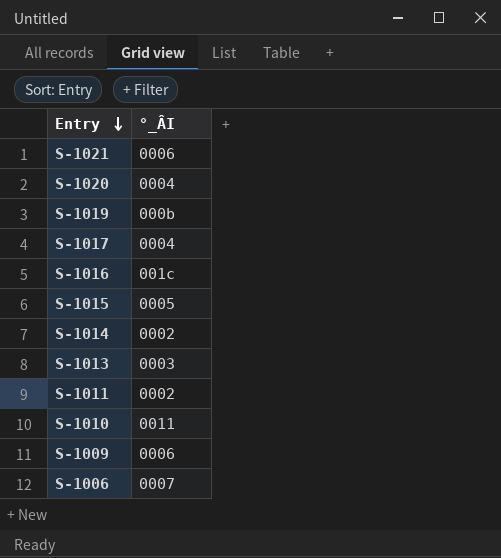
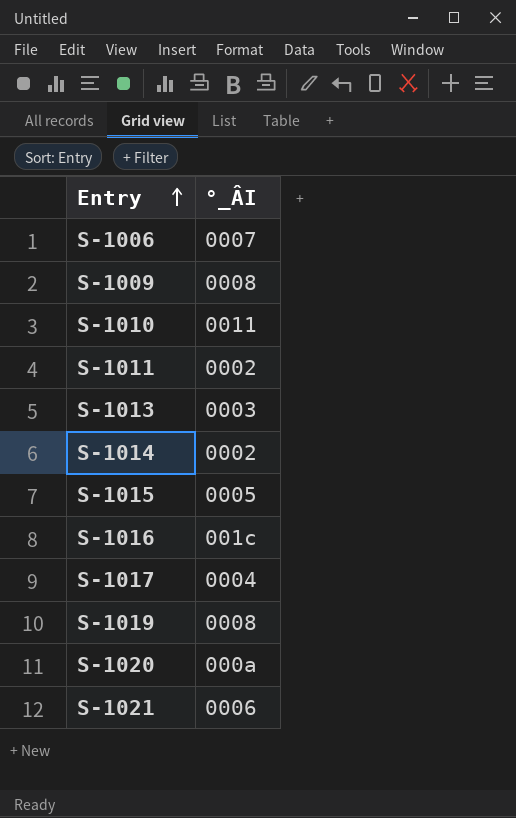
row order: Entry descending -> Entry ascending
S-1009 | °_ÂI: 0006 -> 0008
S-1019 | °_ÂI: 000b -> 0008
S-1020 | °_ÂI: 0004 -> 000a

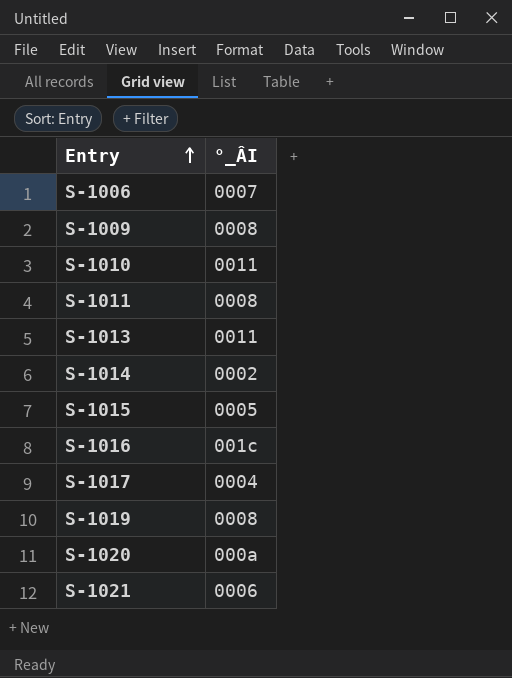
S-1011 | °_ÂI: 0002 -> 0008
S-1013 | °_ÂI: 0003 -> 0011

